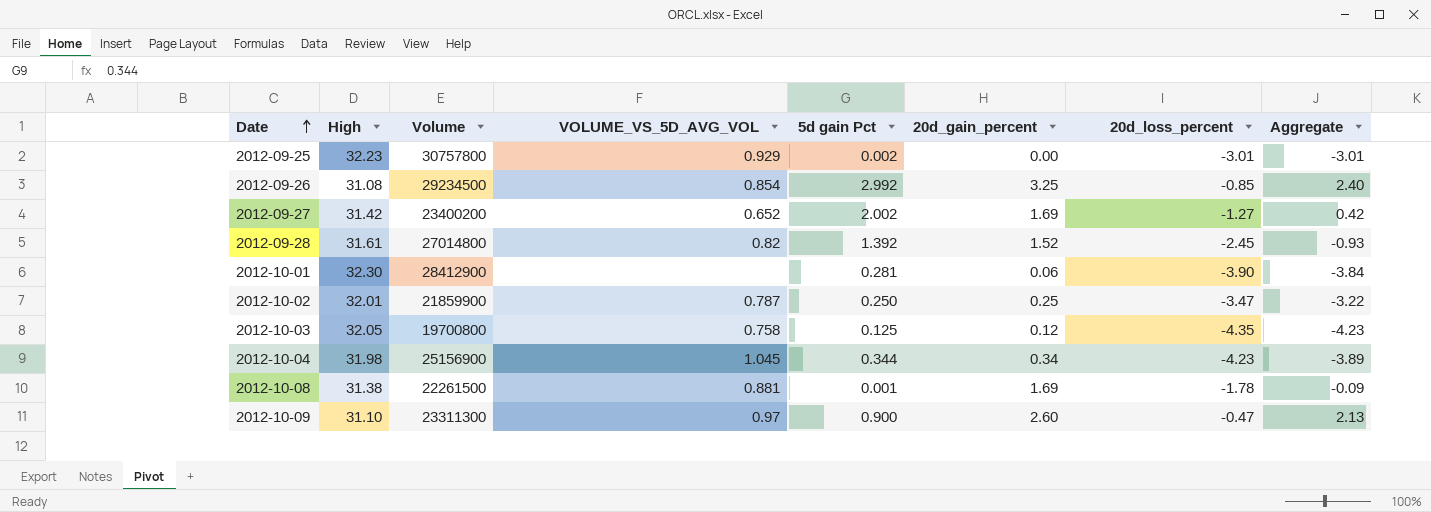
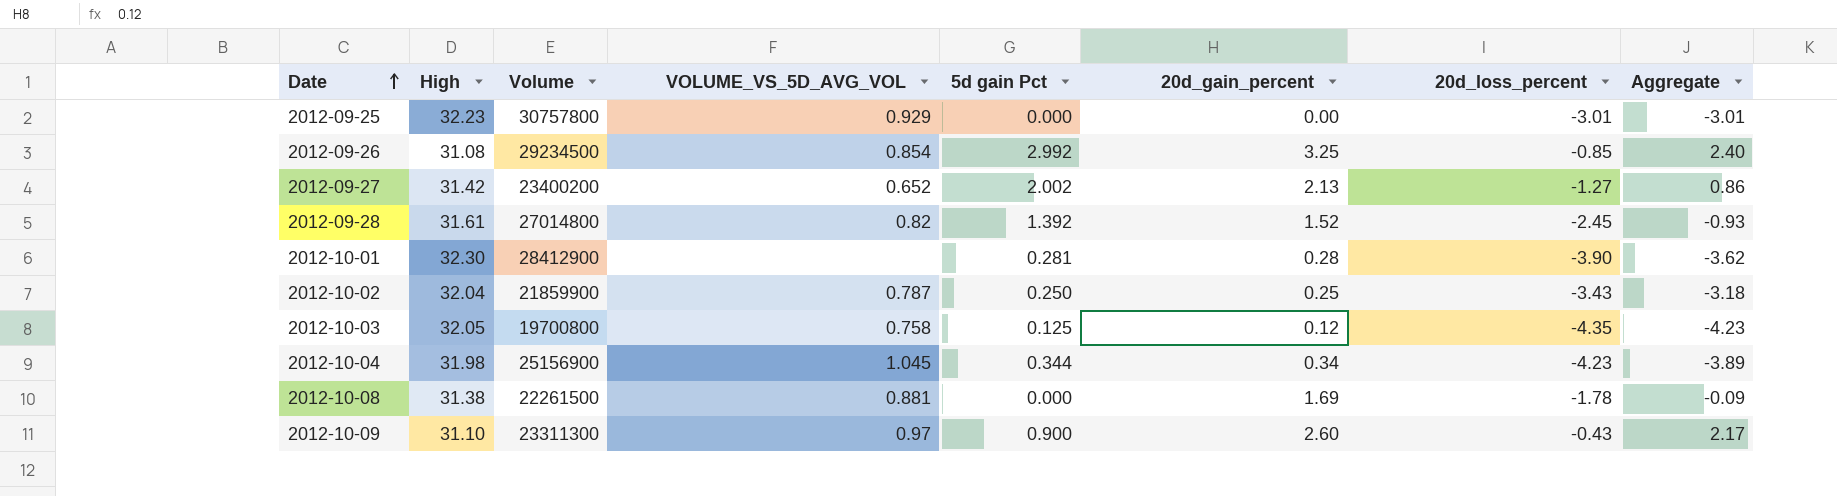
2012-09-25 | 5d gain Pct: 0.002 -> 0.000
2012-09-27 | 20d_gain_percent: 1.69 -> 2.13
2012-09-27 | Aggregate: 0.42 -> 0.86
2012-10-01 | 20d_gain_percent: 0.06 -> 0.28
2012-10-01 | Aggregate: -3.84 -> -3.62
2012-10-02 | High: 32.01 -> 32.04
2012-10-02 | 20d_loss_percent: -3.47 -> -3.43
2012-10-02 | Aggregate: -3.22 -> -3.18
2012-10-08 | 5d gain Pct: 0.001 -> 0.000
2012-10-09 | 20d_loss_percent: -0.47 -> -0.43
2012-10-09 | Aggregate: 2.13 -> 2.17

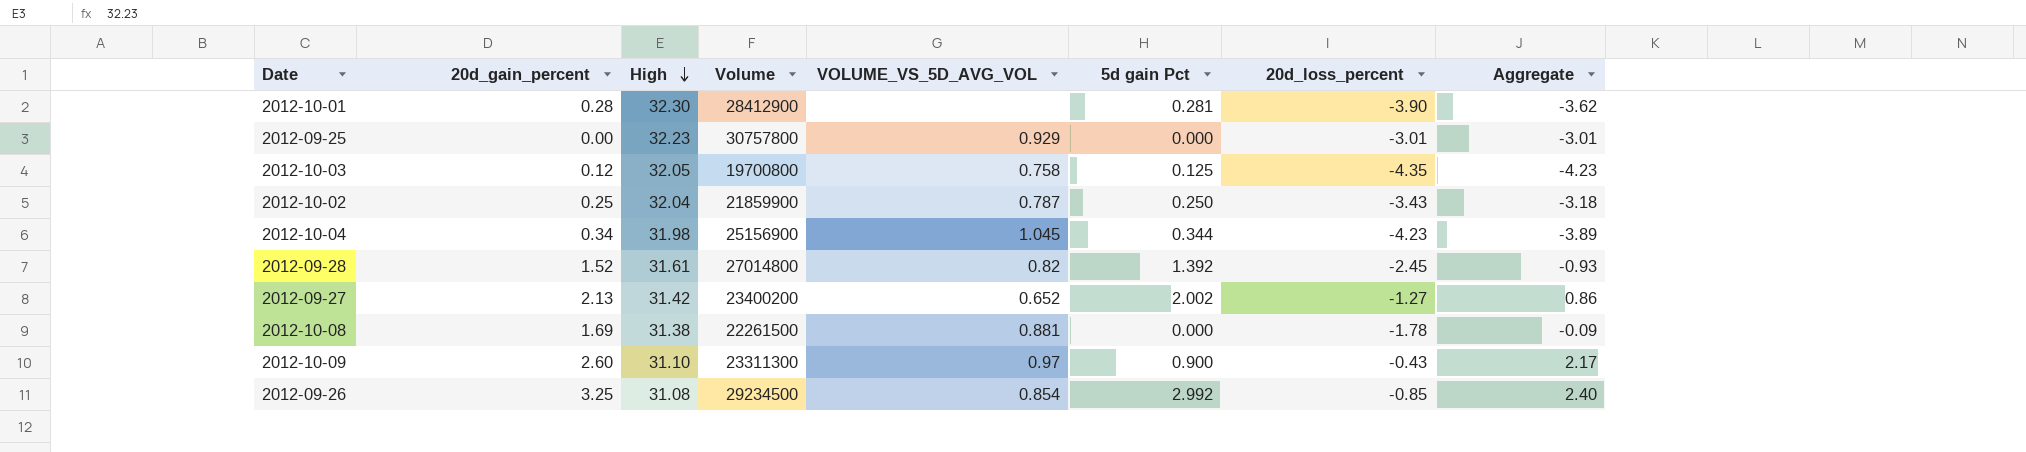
row order: Date ascending -> High descending
column 20d_gain_percent | position: 6 -> 2

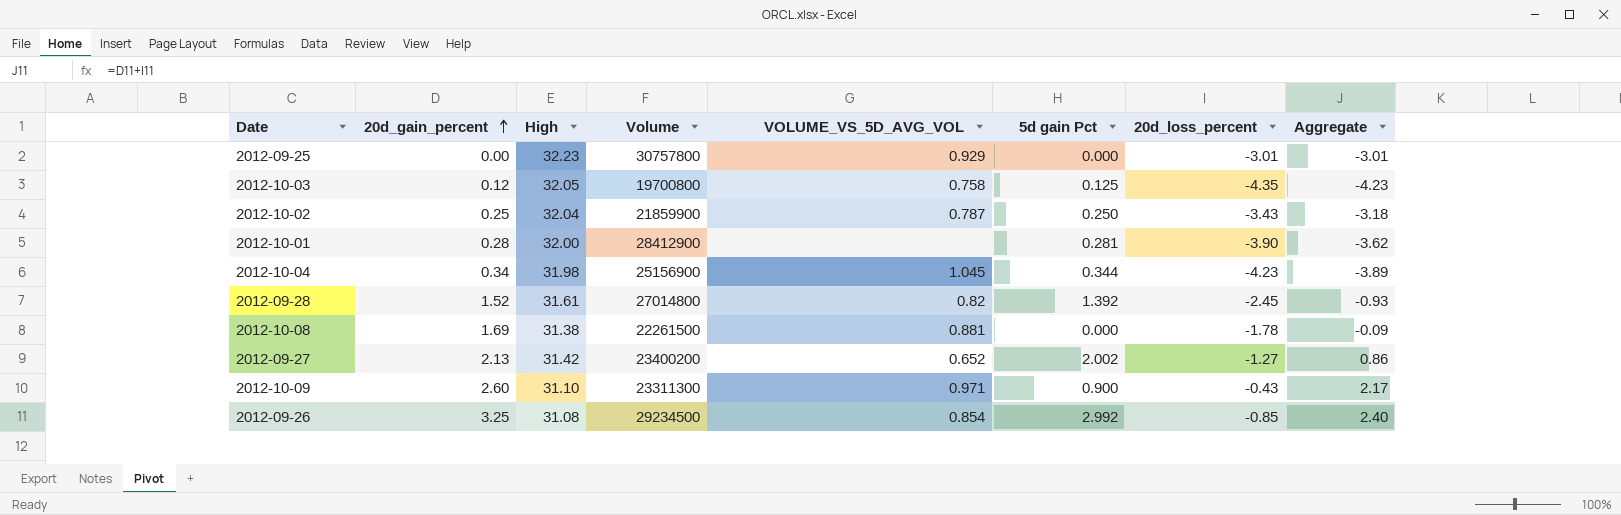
row order: High descending -> 20d_gain_percent ascending
2012-10-01 | High: 32.30 -> 32.00
2012-10-09 | VOLUME_VS_5D_AVG_VOL: 0.97 -> 0.971

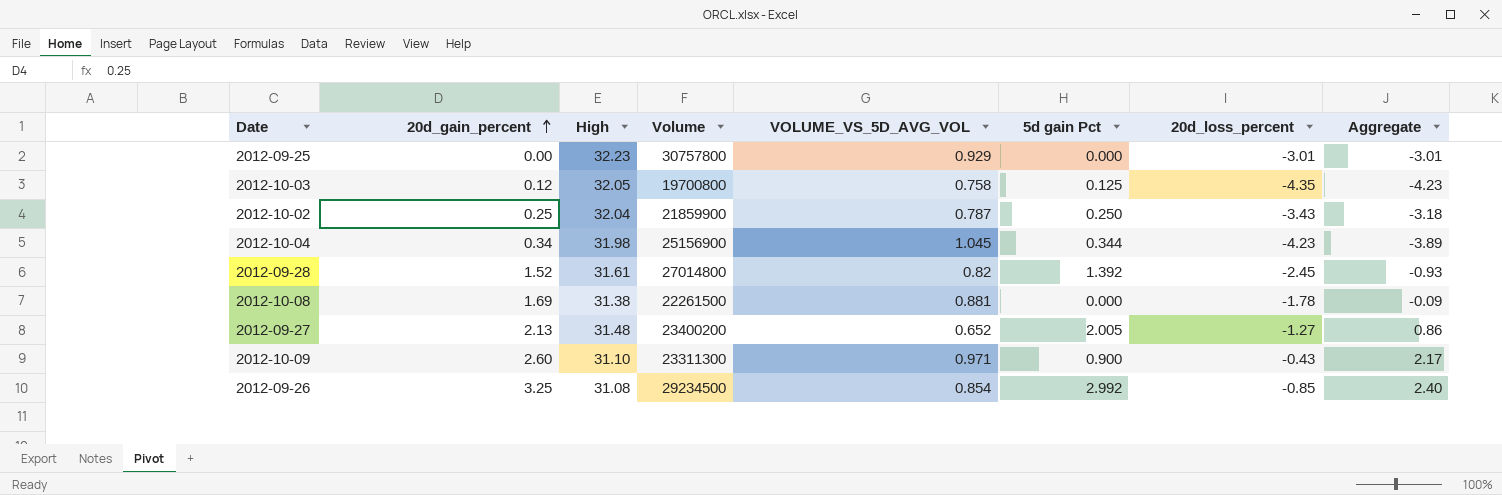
row 2012-10-01: 0.28 | 32.00 | 28412900 | none | 0.281 | -3.90 | -3.62 -> none
2012-09-27 | High: 31.42 -> 31.48
2012-09-27 | 5d gain Pct: 2.002 -> 2.005

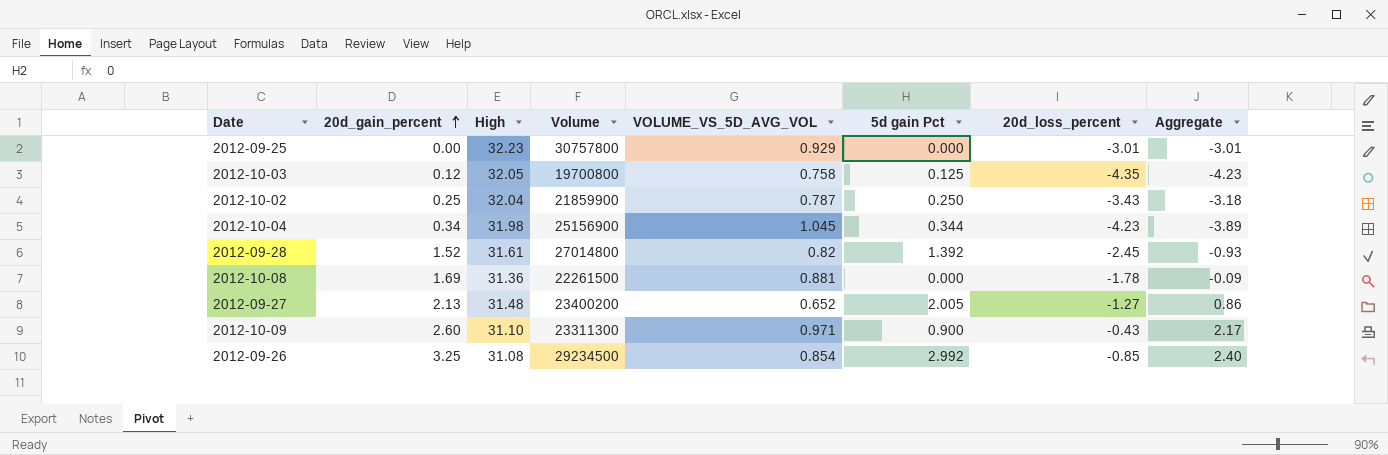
2012-10-08 | High: 31.38 -> 31.36

